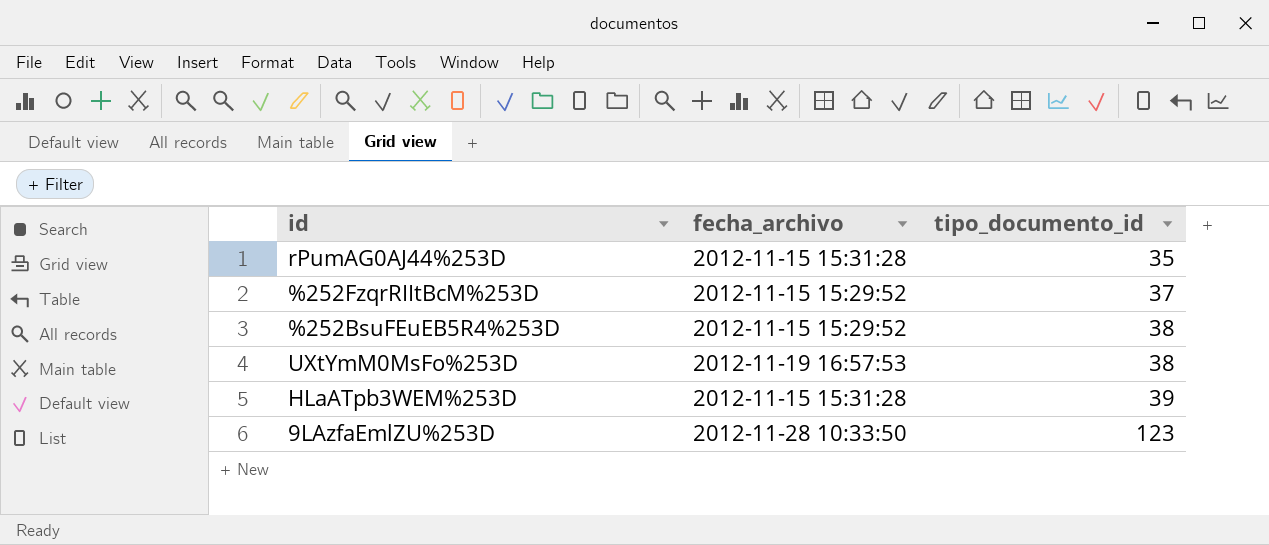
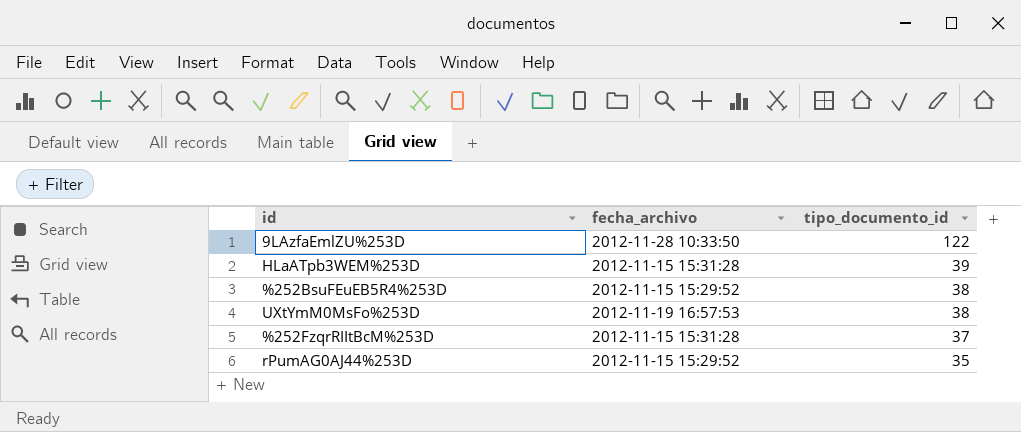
row order: tipo_documento_id ascending -> tipo_documento_id descending
9LAzfaEmlZU%253D | tipo_documento_id: 123 -> 122
%252FzqrRIItBcM%253D | fecha_archivo: 2012-11-15 15:29:52 -> 2012-11-15 15:31:28
rPumAG0AJ44%253D | fecha_archivo: 2012-11-15 15:31:28 -> 2012-11-15 15:29:52

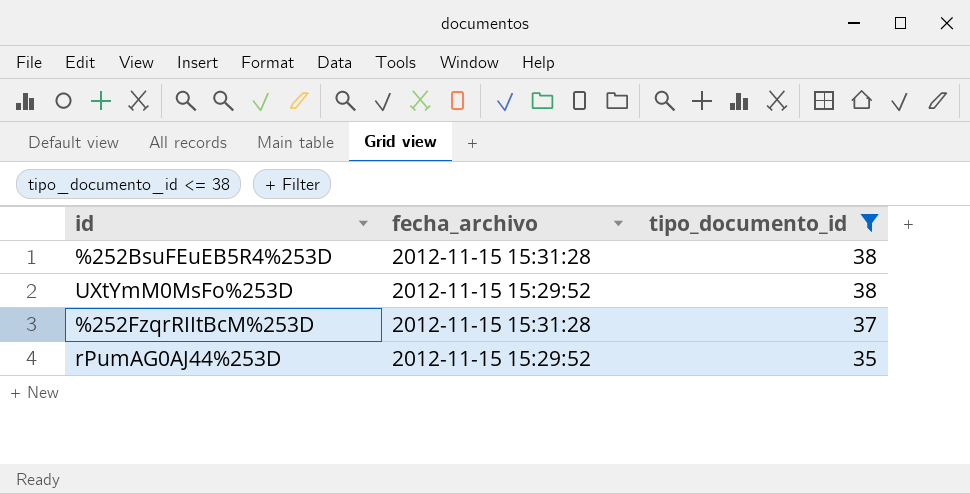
filter: none -> tipo_documento_id <= 38
%252BsuFEuEB5R4%253D | fecha_archivo: 2012-11-15 15:29:52 -> 2012-11-15 15:31:28
UXtYmM0MsFo%253D | fecha_archivo: 2012-11-19 16:57:53 -> 2012-11-15 15:29:52

